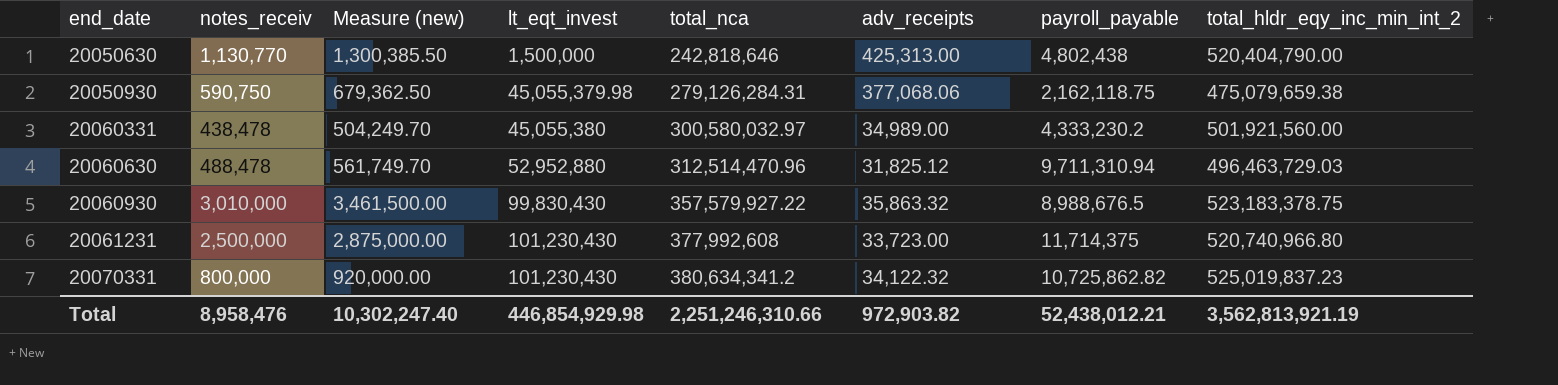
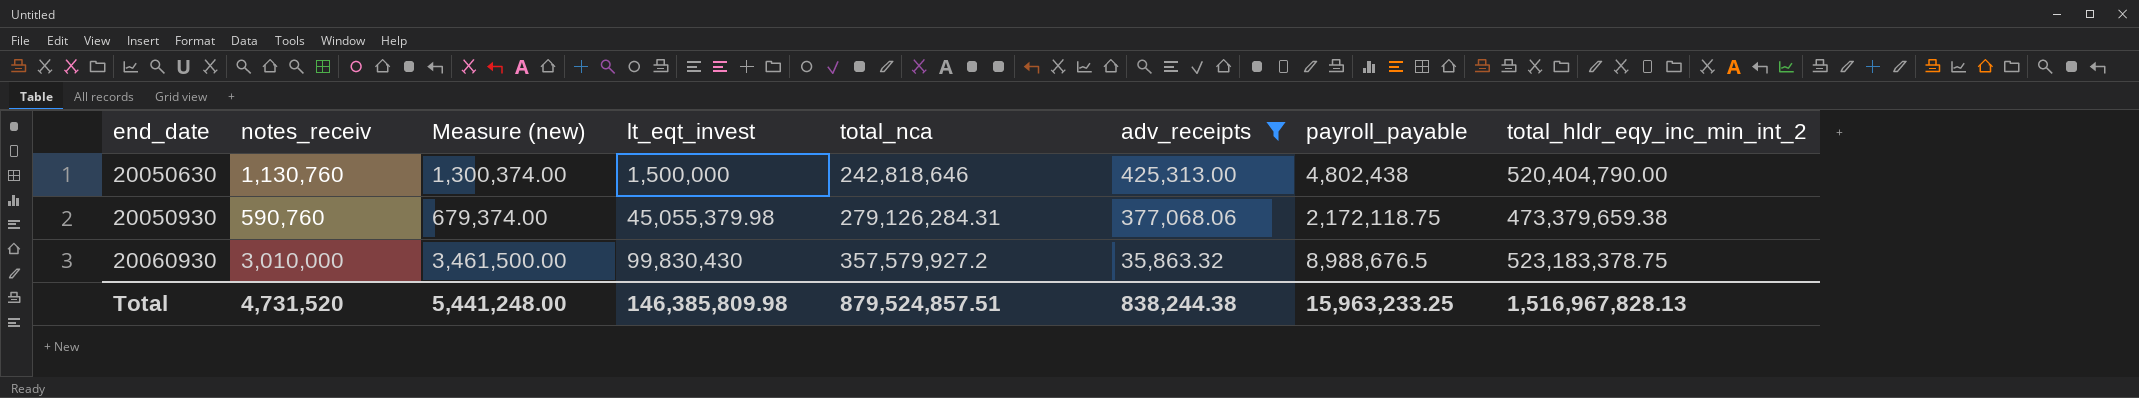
filter: none -> adv_receipts >= 35,863.32
20050630 | notes_receiv: 1,130,770 -> 1,130,760
20050630 | Measure (new): 1,300,385.50 -> 1,300,374.00
20050930 | notes_receiv: 590,750 -> 590,760
20050930 | Measure (new): 679,362.50 -> 679,374.00
20050930 | payroll_payable: 2,162,118.75 -> 2,172,118.75
20050930 | total_hldr_eqy_inc_min_int_2: 475,079,659.38 -> 473,379,659.38
20060930 | total_nca: 357,579,927.22 -> 357,579,927.2
Total | notes_receiv: 8,958,476 -> 4,731,520
Total | Measure (new): 10,302,247.40 -> 5,441,248.00
Total | lt_eqt_invest: 446,854,929.98 -> 146,385,809.98
Total | total_nca: 2,251,246,310.66 -> 879,524,857.51
Total | adv_receipts: 972,903.82 -> 838,244.38
Total | payroll_payable: 52,438,012.21 -> 15,963,233.25
Total | total_hldr_eqy_inc_min_int_2: 3,562,813,921.19 -> 1,516,967,828.13

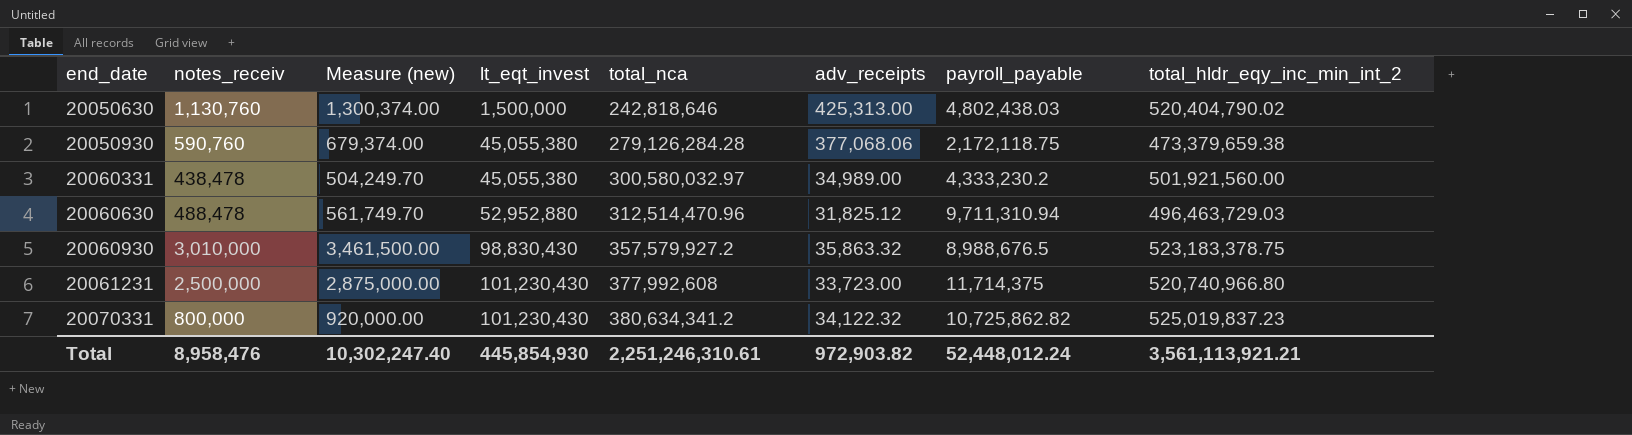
filter: adv_receipts >= 35,863.32 -> none
20050630 | payroll_payable: 4,802,438 -> 4,802,438.03
20050630 | total_hldr_eqy_inc_min_int_2: 520,404,790.00 -> 520,404,790.02
20050930 | lt_eqt_invest: 45,055,379.98 -> 45,055,380
20050930 | total_nca: 279,126,284.31 -> 279,126,284.28
20060930 | lt_eqt_invest: 99,830,430 -> 98,830,430
Total | notes_receiv: 4,731,520 -> 8,958,476
Total | Measure (new): 5,441,248.00 -> 10,302,247.40
Total | lt_eqt_invest: 146,385,809.98 -> 445,854,930
Total | total_nca: 879,524,857.51 -> 2,251,246,310.61
Total | adv_receipts: 838,244.38 -> 972,903.82
Total | payroll_payable: 15,963,233.25 -> 52,448,012.24
Total | total_hldr_eqy_inc_min_int_2: 1,516,967,828.13 -> 3,561,113,921.21

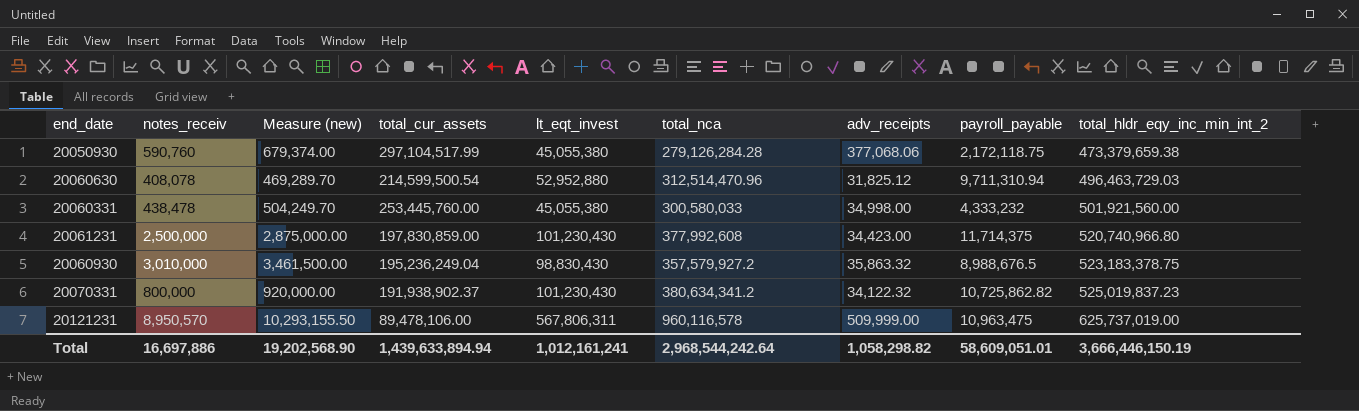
row order: end_date ascending -> total_hldr_eqy_inc_min_int_2 ascending
column total_cur_assets | position: none -> 4
row 20050630: 1,130,760 | 1,300,374.00 | 1,500,000 | 242,818,646 | 425,313.00 | 4,802,438.03 | 520,404,790.02 -> none
20060630 | notes_receiv: 488,478 -> 408,078
20060630 | Measure (new): 561,749.70 -> 469,289.70
20060331 | total_nca: 300,580,032.97 -> 300,580,033
20060331 | adv_receipts: 34,989.00 -> 34,998.00
20060331 | payroll_payable: 4,333,230.2 -> 4,333,232
20061231 | adv_receipts: 33,723.00 -> 34,423.00
row 20121231: none -> 8,950,570 | 10,293,155.50 | 89,478,106.00 | 567,806,311 | 960,116,578 | 509,999.00 | 10,963,475 | 625,737,019.00
Total | notes_receiv: 8,958,476 -> 16,697,886
Total | Measure (new): 10,302,247.40 -> 19,202,568.90
Total | lt_eqt_invest: 445,854,930 -> 1,012,161,241
Total | total_nca: 2,251,246,310.61 -> 2,968,544,242.64
Total | adv_receipts: 972,903.82 -> 1,058,298.82
Total | payroll_payable: 52,448,012.24 -> 58,609,051.01
Total | total_hldr_eqy_inc_min_int_2: 3,561,113,921.21 -> 3,666,446,150.19

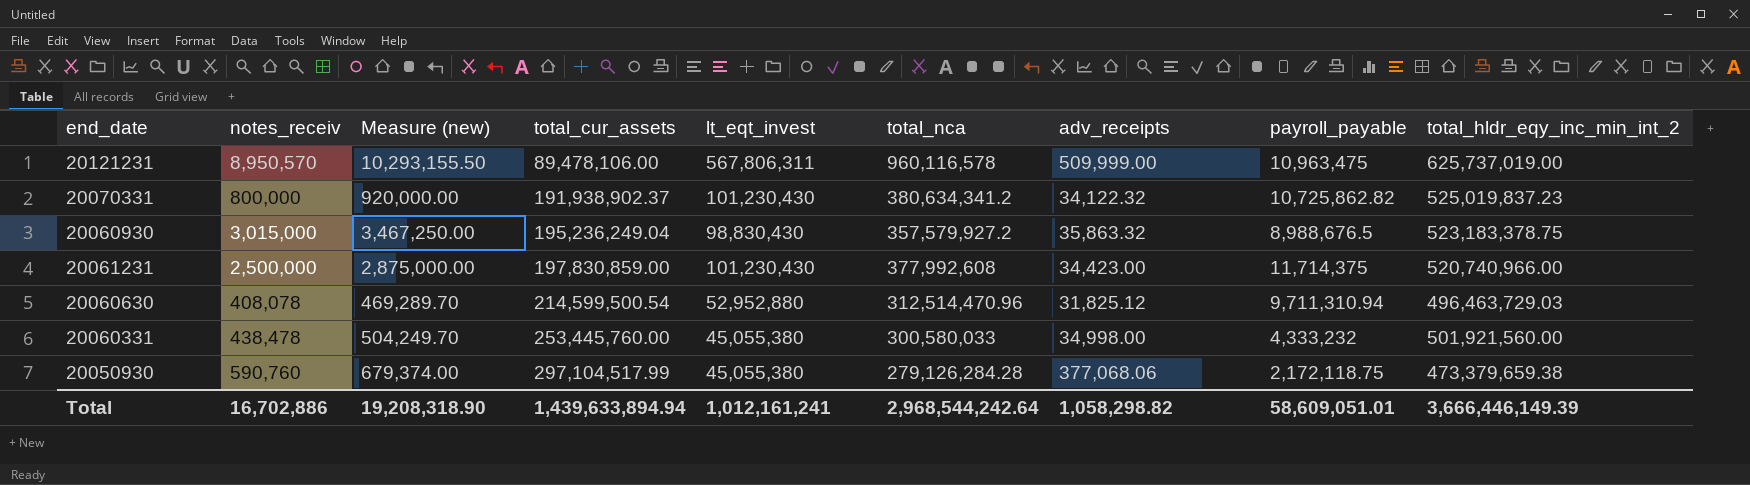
row order: total_hldr_eqy_inc_min_int_2 ascending -> total_cur_assets ascending
20060930 | notes_receiv: 3,010,000 -> 3,015,000
20060930 | Measure (new): 3,461,500.00 -> 3,467,250.00
20061231 | total_hldr_eqy_inc_min_int_2: 520,740,966.80 -> 520,740,966.00
Total | notes_receiv: 16,697,886 -> 16,702,886
Total | Measure (new): 19,202,568.90 -> 19,208,318.90
Total | total_hldr_eqy_inc_min_int_2: 3,666,446,150.19 -> 3,666,446,149.39

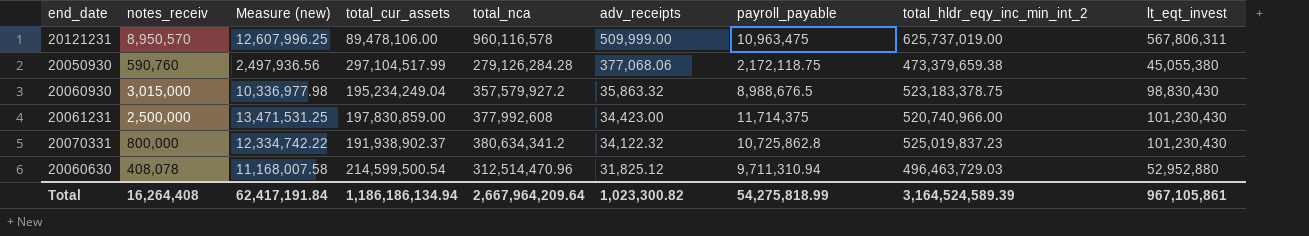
row order: total_cur_assets ascending -> adv_receipts descending
column Measure (new) | formula: [notes_receiv] * 1.15 -> [payroll_payable] * 1.15
column lt_eqt_invest | position: 5 -> 9
row 20060331: 438,478 | 504,249.70 | 253,445,760.00 | 45,055,380 | 300,580,033 | 34,998.00 | 4,333,232 | 501,921,560.00 -> none
20060930 | total_cur_assets: 195,236,249.04 -> 195,234,249.04
20070331 | payroll_payable: 10,725,862.82 -> 10,725,862.8
Total | notes_receiv: 16,702,886 -> 16,264,408
Total | Measure (new): 19,208,318.90 -> 62,417,191.84
Total | total_cur_assets: 1,439,633,894.94 -> 1,186,186,134.94
Total | total_nca: 2,968,544,242.64 -> 2,667,964,209.64
Total | adv_receipts: 1,058,298.82 -> 1,023,300.82
Total | payroll_payable: 58,609,051.01 -> 54,275,818.99
Total | total_hldr_eqy_inc_min_int_2: 3,666,446,149.39 -> 3,164,524,589.39
Total | lt_eqt_invest: 1,012,161,241 -> 967,105,861

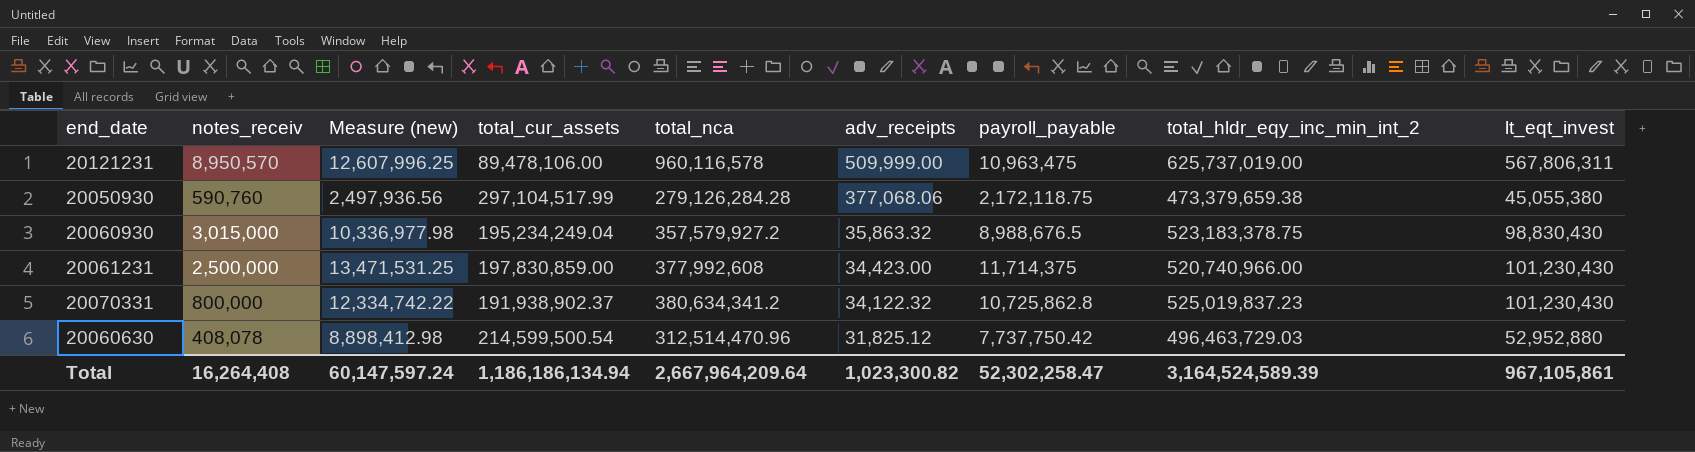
20060630 | Measure (new): 11,168,007.58 -> 8,898,412.98
20060630 | payroll_payable: 9,711,310.94 -> 7,737,750.42
Total | Measure (new): 62,417,191.84 -> 60,147,597.24
Total | payroll_payable: 54,275,818.99 -> 52,302,258.47

